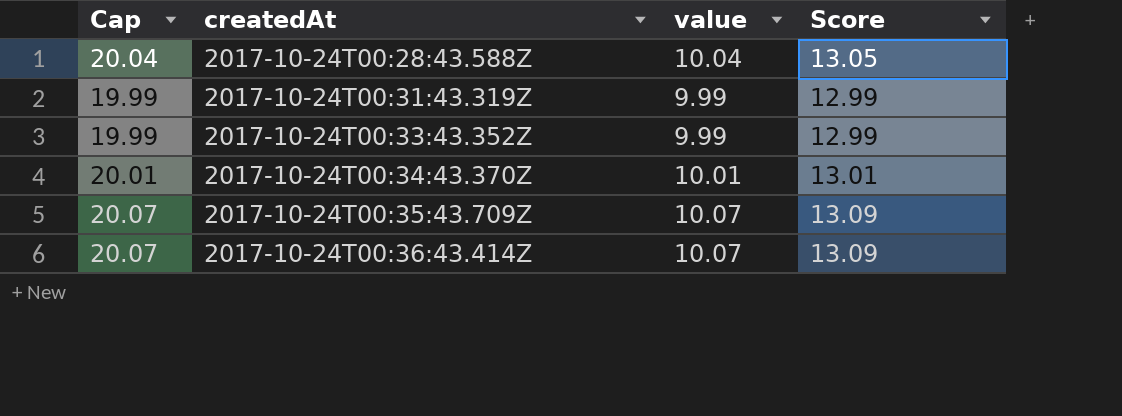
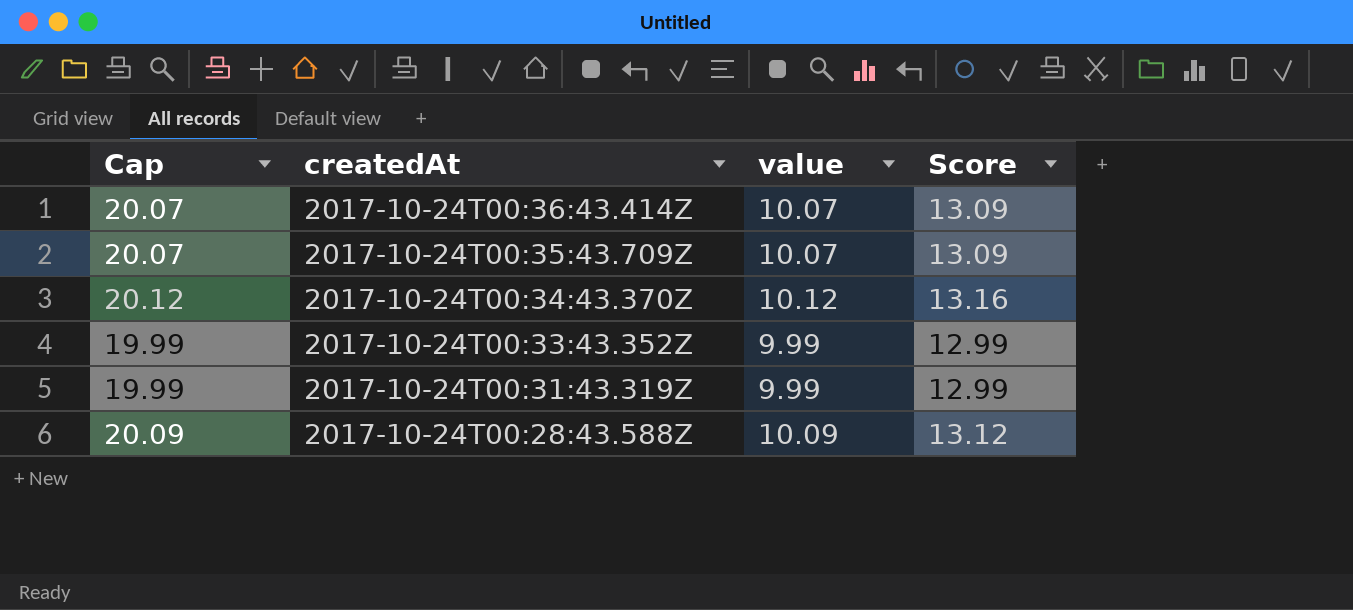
row order: createdAt ascending -> createdAt descending
2017-10-24T00:34:43.370Z | Cap: 20.01 -> 20.12
2017-10-24T00:34:43.370Z | value: 10.01 -> 10.12
2017-10-24T00:34:43.370Z | Score: 13.01 -> 13.16
2017-10-24T00:28:43.588Z | Cap: 20.04 -> 20.09
2017-10-24T00:28:43.588Z | value: 10.04 -> 10.09
2017-10-24T00:28:43.588Z | Score: 13.05 -> 13.12

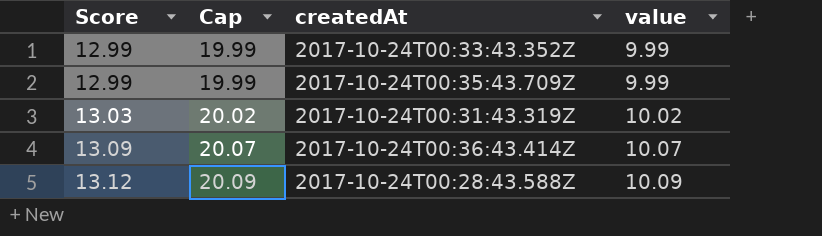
row order: createdAt descending -> Score ascending
column Score | position: 4 -> 1
row 2017-10-24T00:34:43.370Z: 20.12 | 10.12 | 13.16 -> none
2017-10-24T00:35:43.709Z | Score: 13.09 -> 12.99
2017-10-24T00:35:43.709Z | Cap: 20.07 -> 19.99
2017-10-24T00:35:43.709Z | value: 10.07 -> 9.99
2017-10-24T00:31:43.319Z | Score: 12.99 -> 13.03
2017-10-24T00:31:43.319Z | Cap: 19.99 -> 20.02
2017-10-24T00:31:43.319Z | value: 9.99 -> 10.02

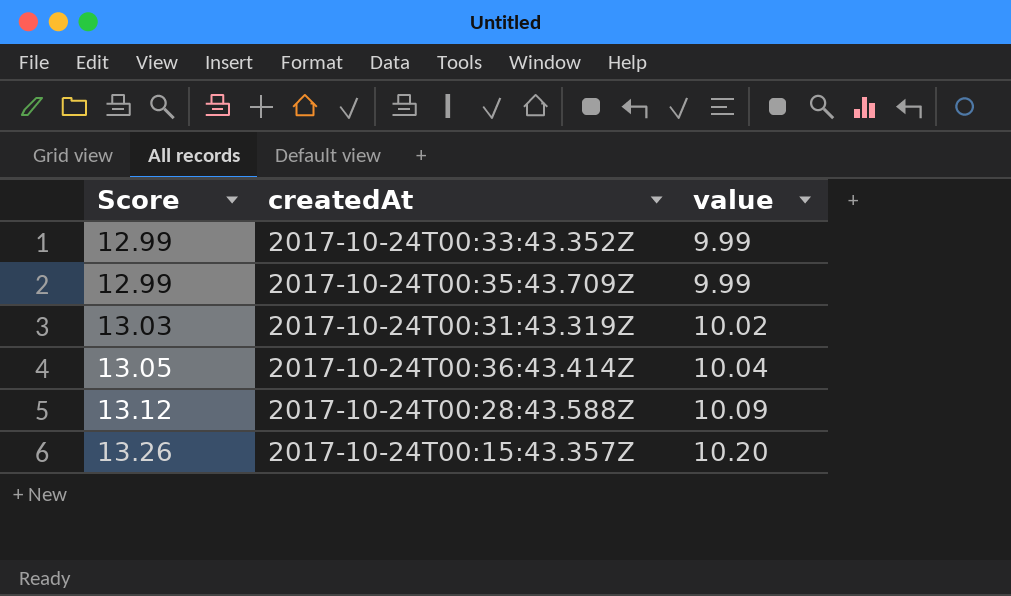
column Cap | formula: [value] + 10 -> none
2017-10-24T00:36:43.414Z | Score: 13.09 -> 13.05
2017-10-24T00:36:43.414Z | value: 10.07 -> 10.04
row 2017-10-24T00:15:43.357Z: none -> 13.26 | 10.20

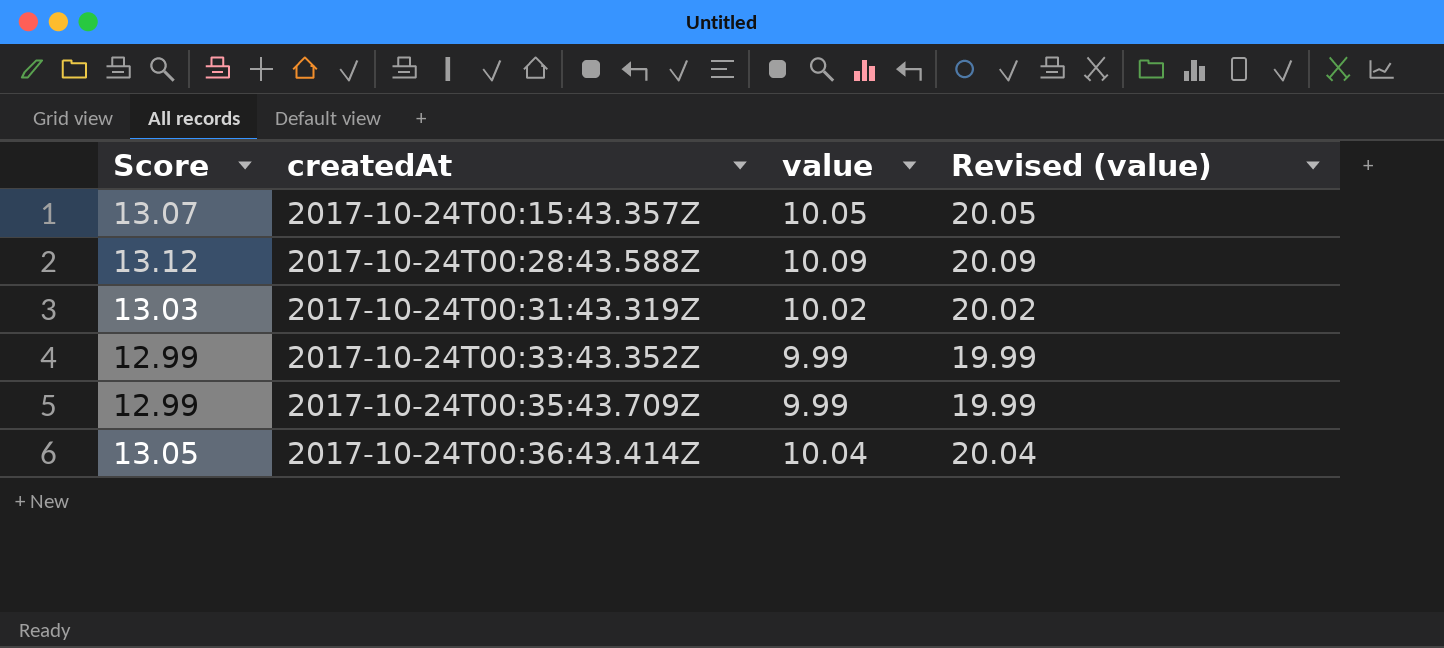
row order: Score ascending -> createdAt ascending
column Revised (value) | formula: none -> [value] + 10
2017-10-24T00:15:43.357Z | Score: 13.26 -> 13.07
2017-10-24T00:15:43.357Z | value: 10.20 -> 10.05

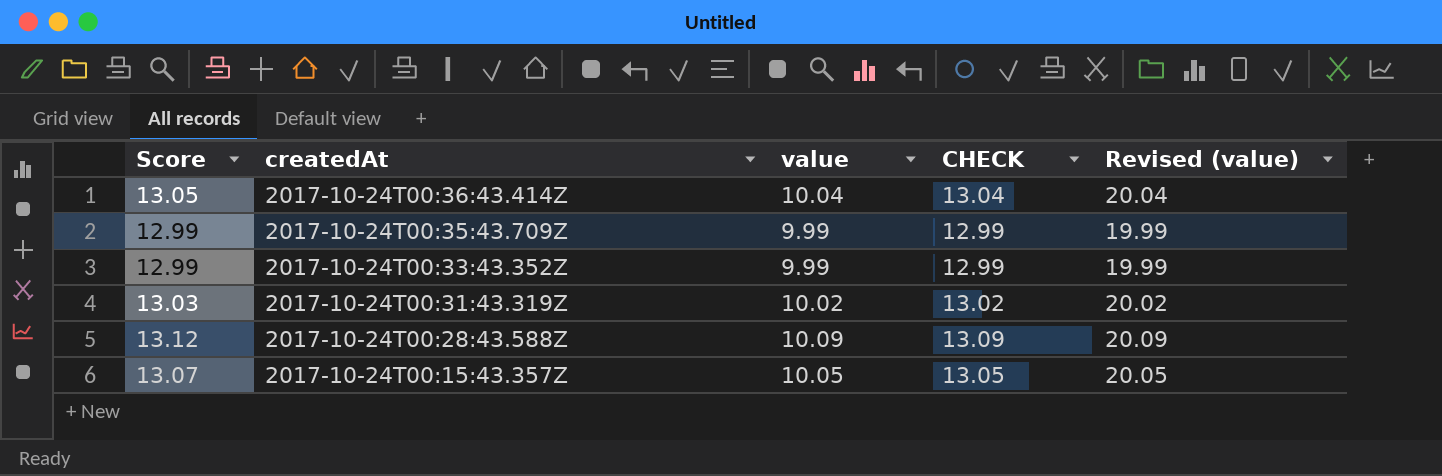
row order: createdAt ascending -> createdAt descending
column CHECK | formula: none -> [value] + 3

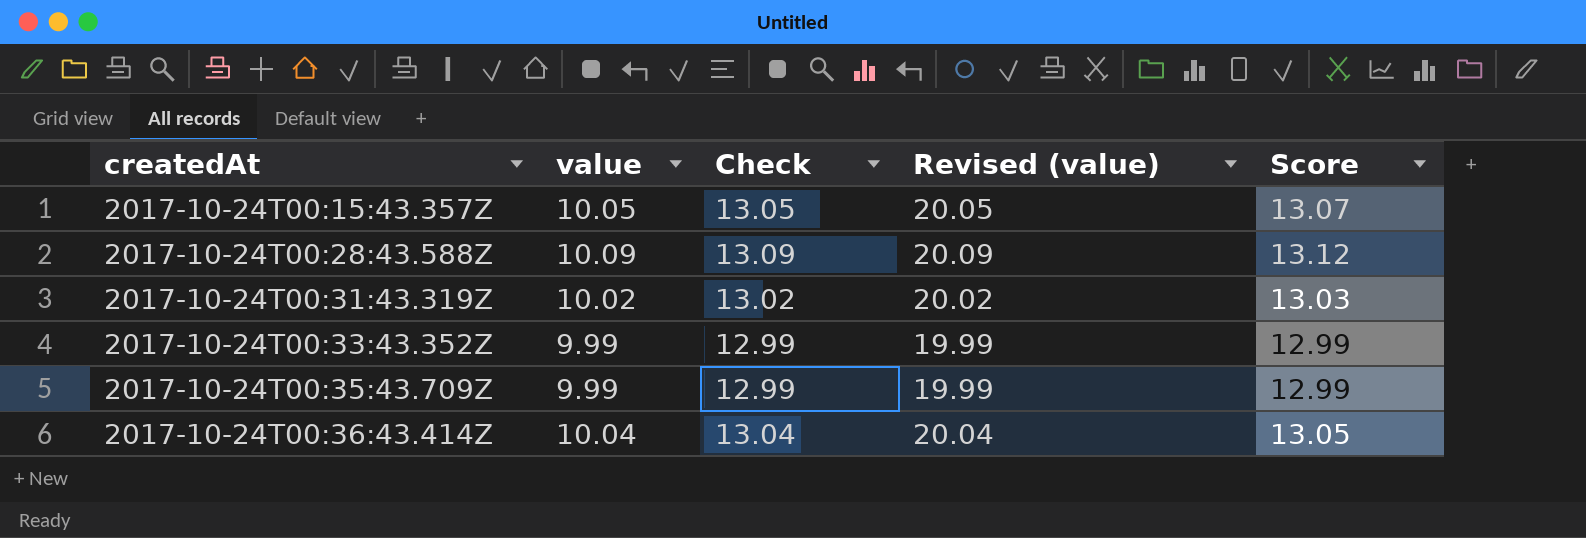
row order: createdAt descending -> createdAt ascending
column name: CHECK -> Check
column Score | position: 1 -> 5

